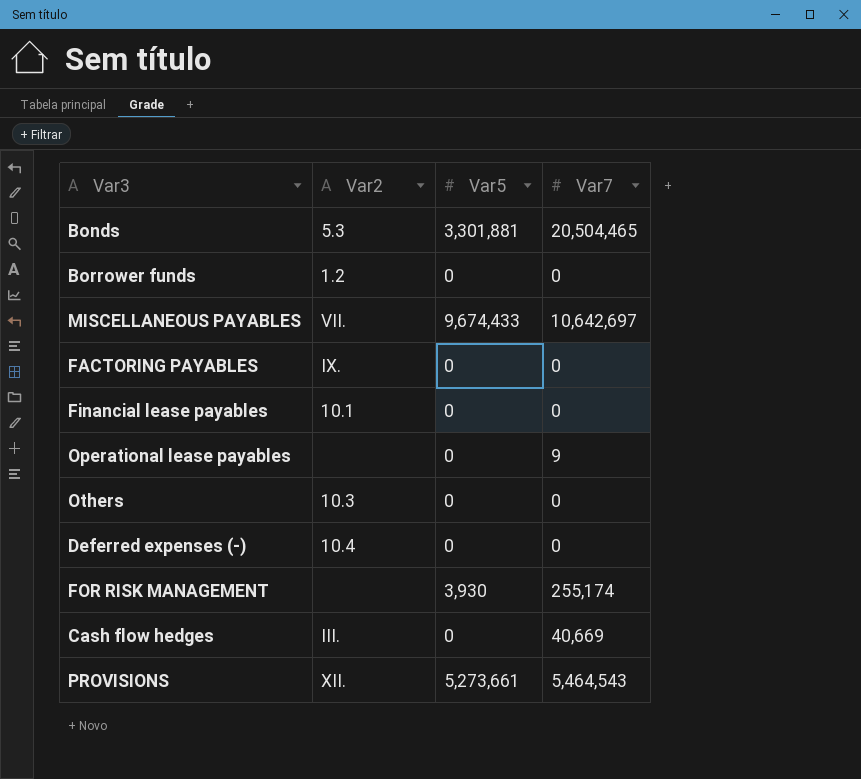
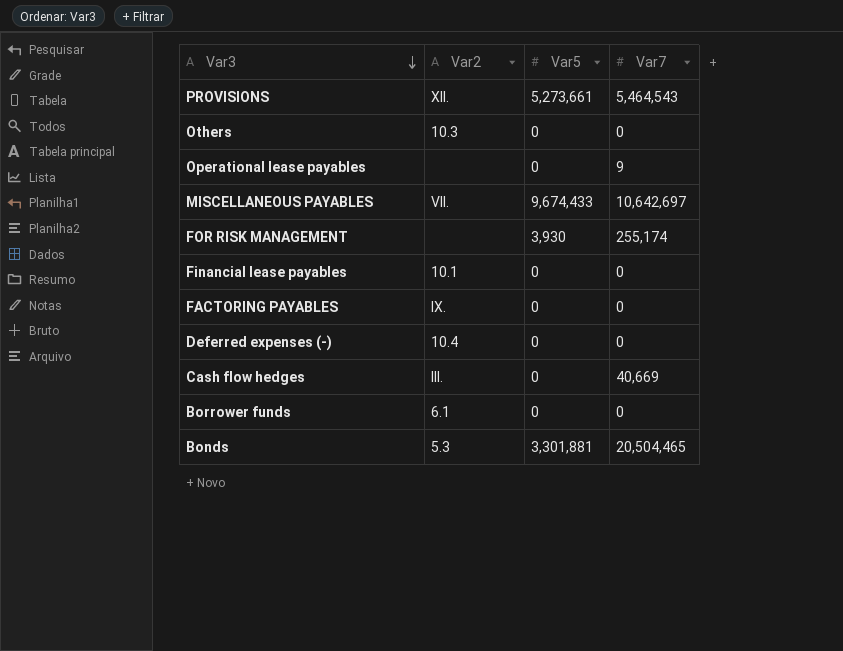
row order: none -> Var3 descending
Borrower funds | Var2: 1.2 -> 6.1

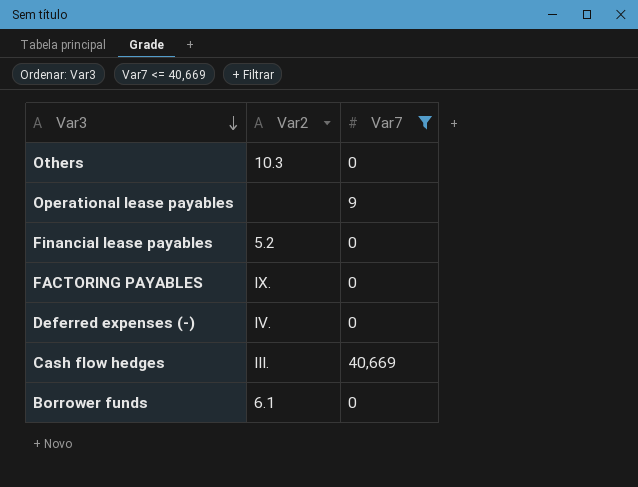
filter: none -> Var7 <= 40,669
column Var5 | position: 3 -> none
Financial lease payables | Var2: 10.1 -> 5.2
Deferred expenses (-) | Var2: 10.4 -> IV.

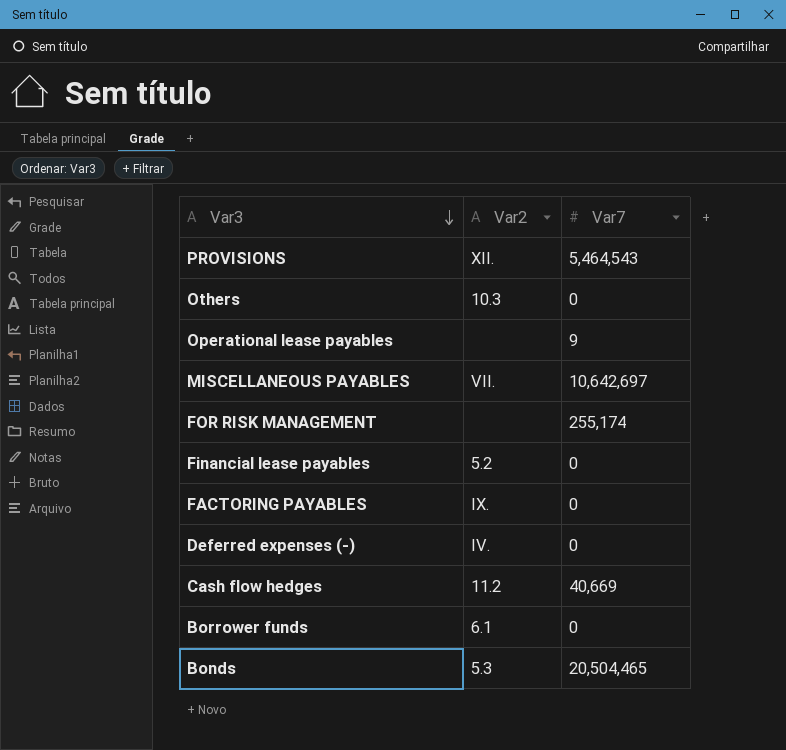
filter: Var7 <= 40,669 -> none
Cash flow hedges | Var2: III. -> 11.2

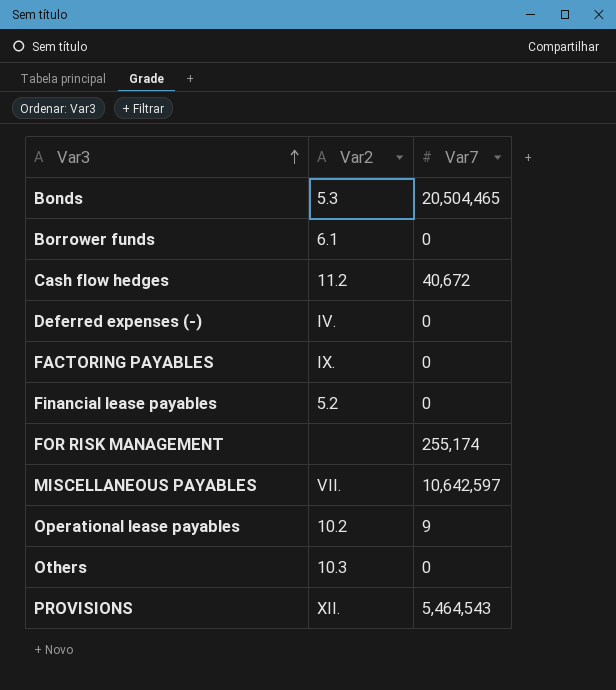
row order: Var3 descending -> Var3 ascending
Cash flow hedges | Var7: 40,669 -> 40,672
MISCELLANEOUS PAYABLES | Var7: 10,642,697 -> 10,642,597
Operational lease payables | Var2: none -> 10.2

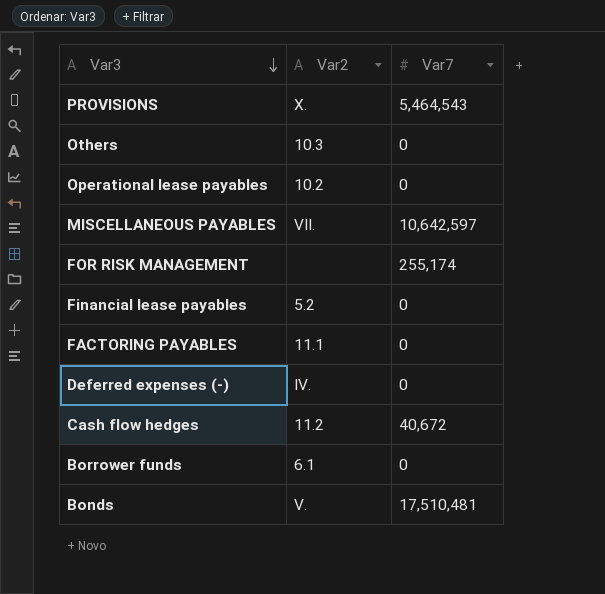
row order: Var3 ascending -> Var3 descending
PROVISIONS | Var2: XII. -> X.
Operational lease payables | Var7: 9 -> 0
FACTORING PAYABLES | Var2: IX. -> 11.1
Bonds | Var2: 5.3 -> V.
Bonds | Var7: 20,504,465 -> 17,510,481

